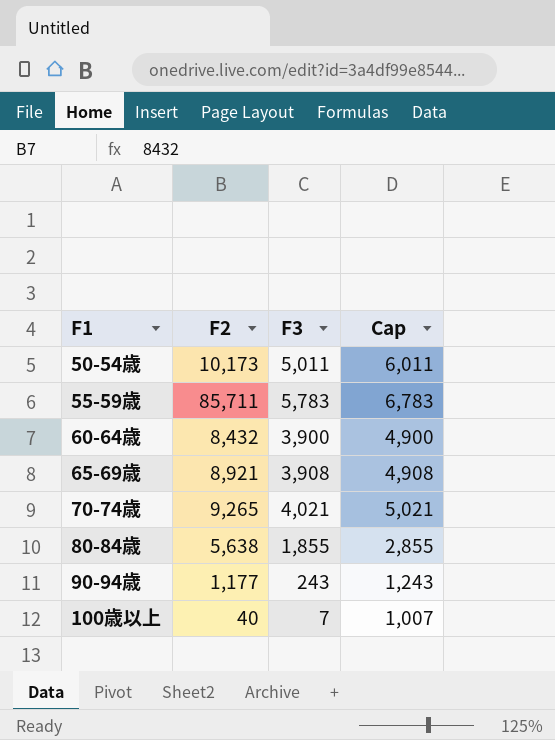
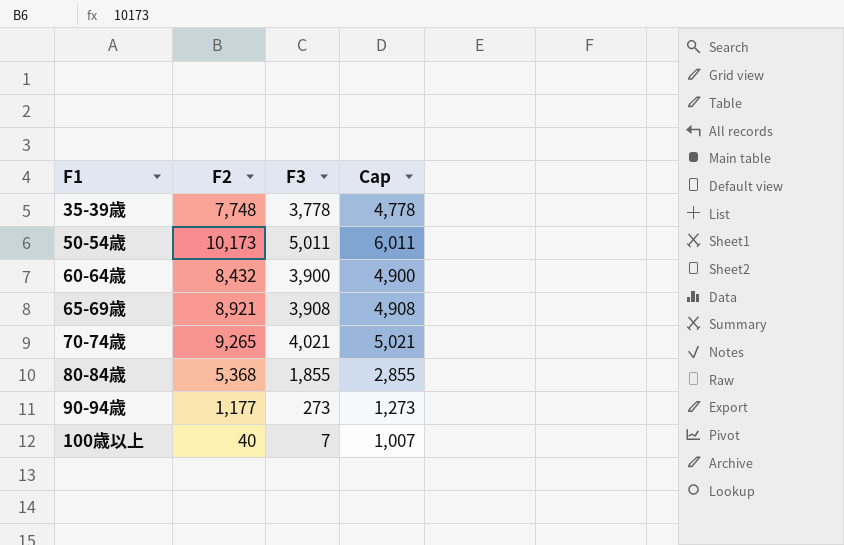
row 55-59歳: 85,711 | 5,783 | 6,783 -> none
row 35-39歳: none -> 7,748 | 3,778 | 4,778
80-84歳 | F2: 5,638 -> 5,368
90-94歳 | F3: 243 -> 273
90-94歳 | Cap: 1,243 -> 1,273

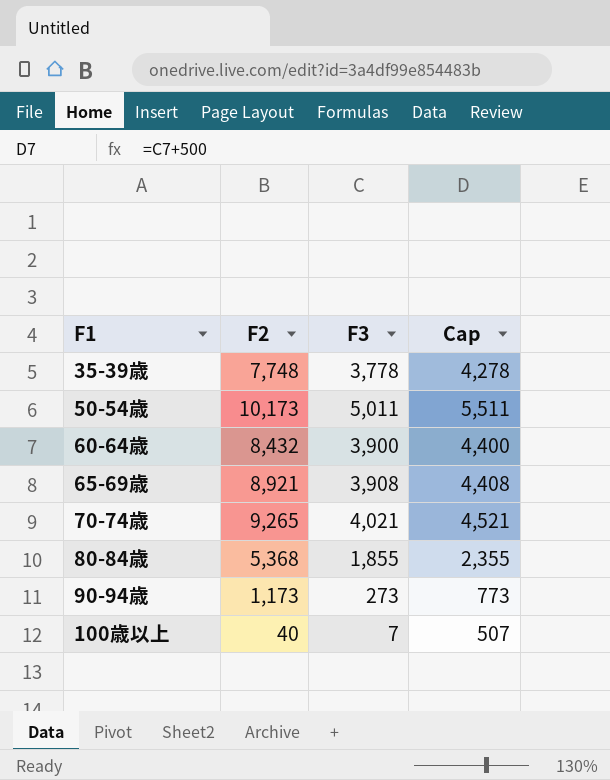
column Cap | formula: [F3] + 1000 -> [F3] + 500
90-94歳 | F2: 1,177 -> 1,173

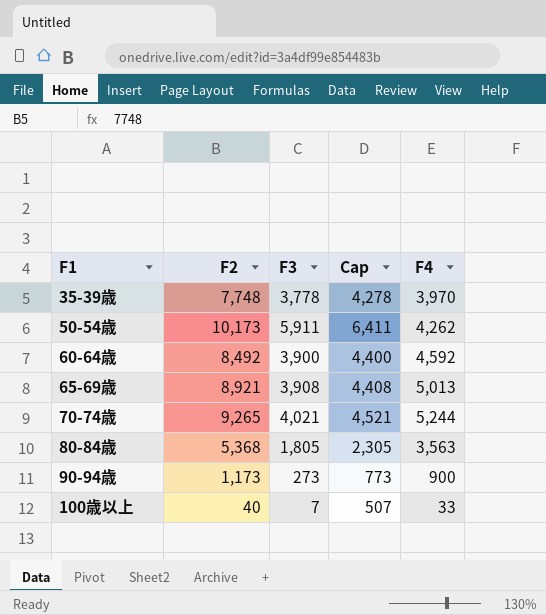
column F4 | formula: none -> [F2] - [F3]
50-54歳 | F3: 5,011 -> 5,911
50-54歳 | Cap: 5,511 -> 6,411
60-64歳 | F2: 8,432 -> 8,492
80-84歳 | F3: 1,855 -> 1,805
80-84歳 | Cap: 2,355 -> 2,305

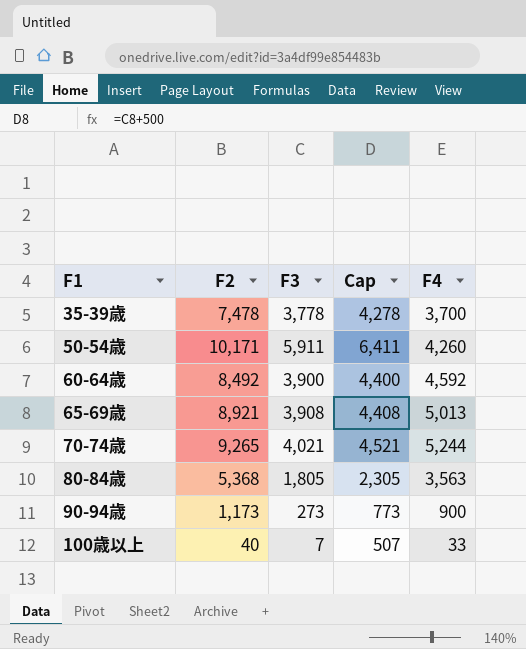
35-39歳 | F2: 7,748 -> 7,478
35-39歳 | F4: 3,970 -> 3,700
50-54歳 | F2: 10,173 -> 10,171
50-54歳 | F4: 4,262 -> 4,260

